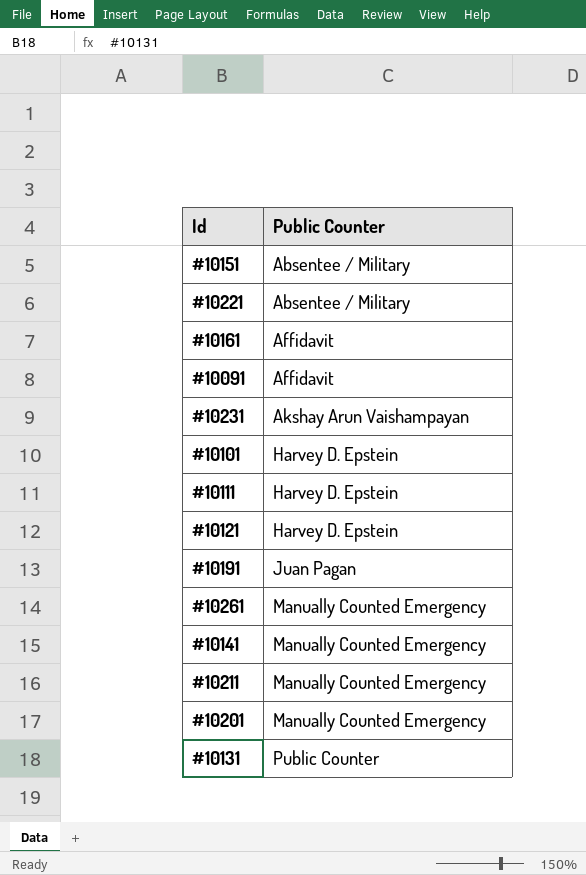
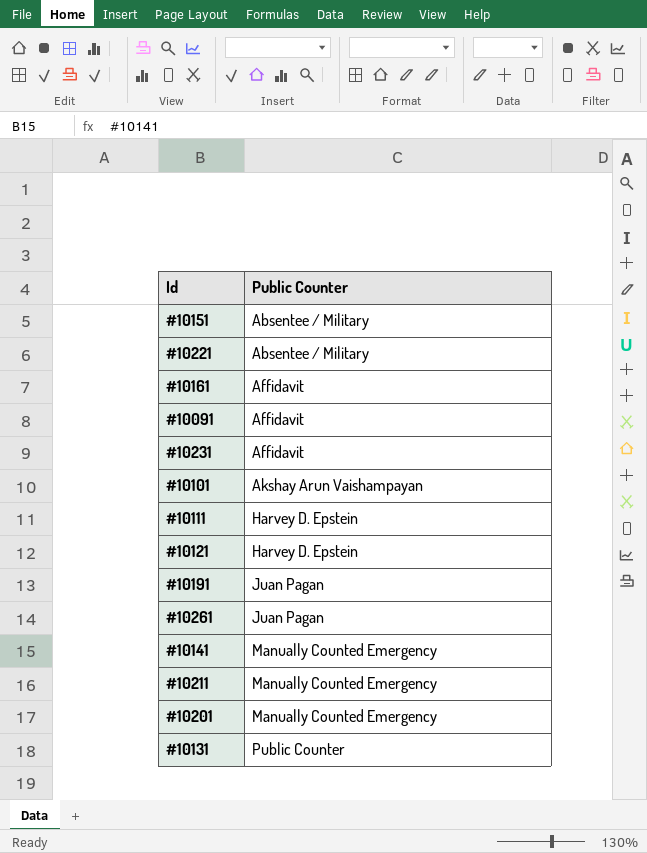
#10231 | Public Counter: Akshay Arun Vaishampayan -> Affidavit
#10101 | Public Counter: Harvey D. Epstein -> Akshay Arun Vaishampayan
#10261 | Public Counter: Manually Counted Emergency -> Juan Pagan

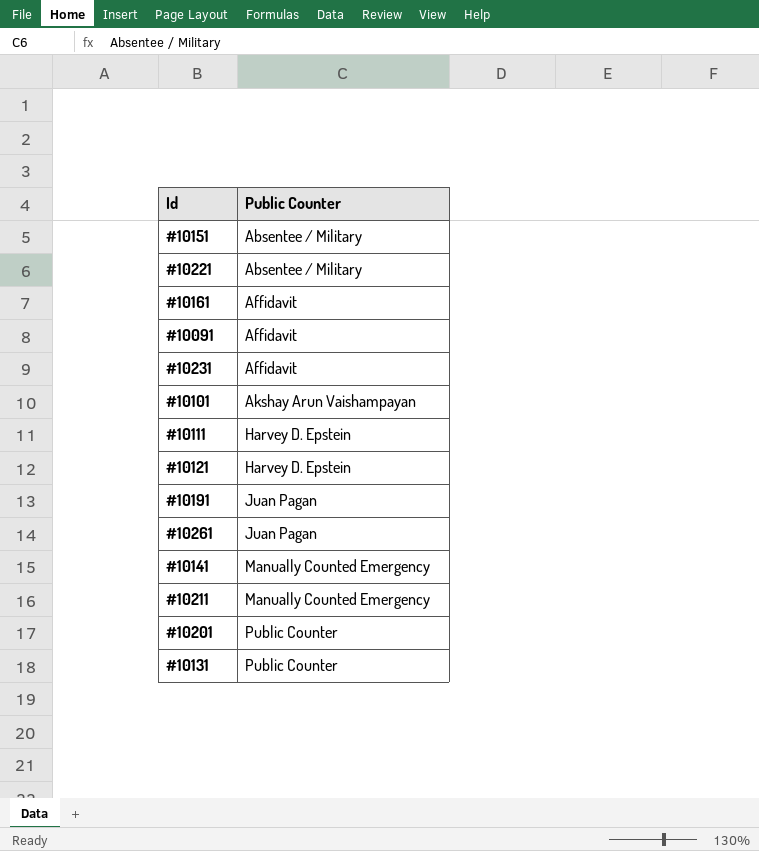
#10201 | Public Counter: Manually Counted Emergency -> Public Counter

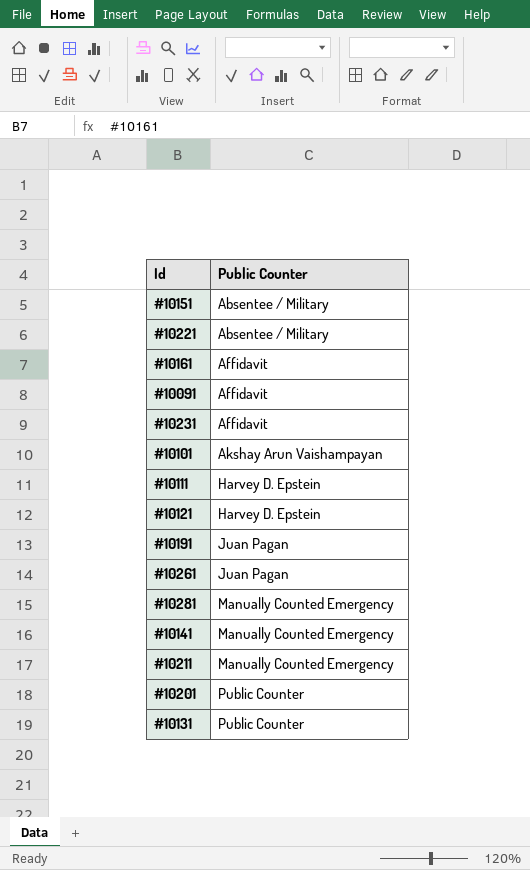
row #10281: none -> Manually Counted Emergency

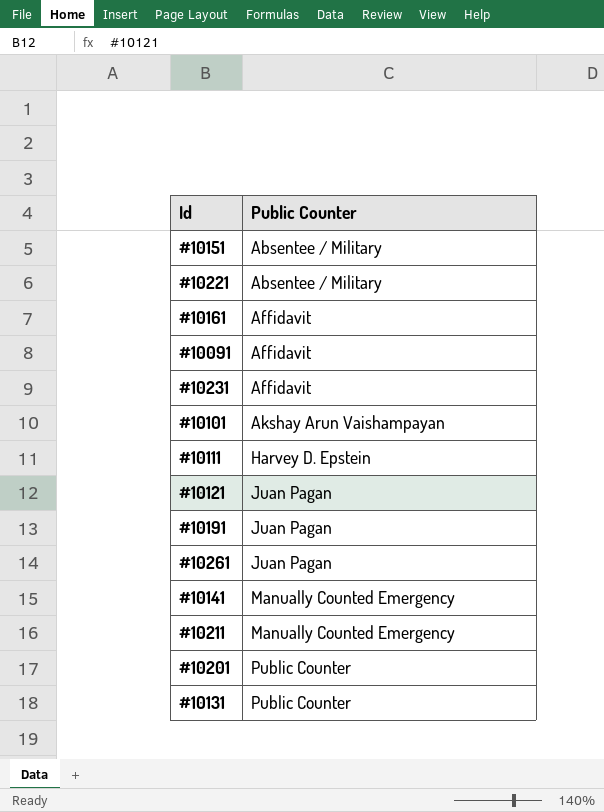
row #10281: Manually Counted Emergency -> none
#10121 | Public Counter: Harvey D. Epstein -> Juan Pagan

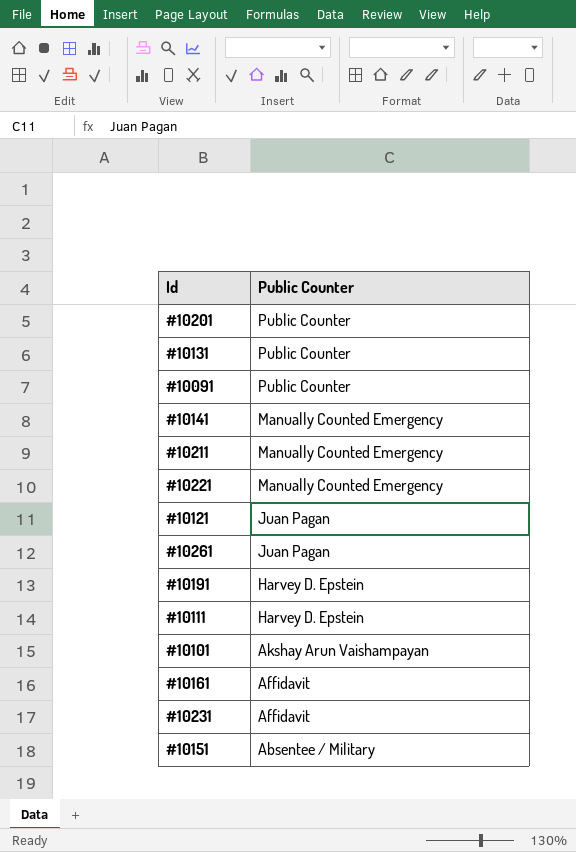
row order: Public Counter ascending -> Public Counter descending
#10091 | Public Counter: Affidavit -> Public Counter
#10221 | Public Counter: Absentee / Military -> Manually Counted Emergency
#10191 | Public Counter: Juan Pagan -> Harvey D. Epstein

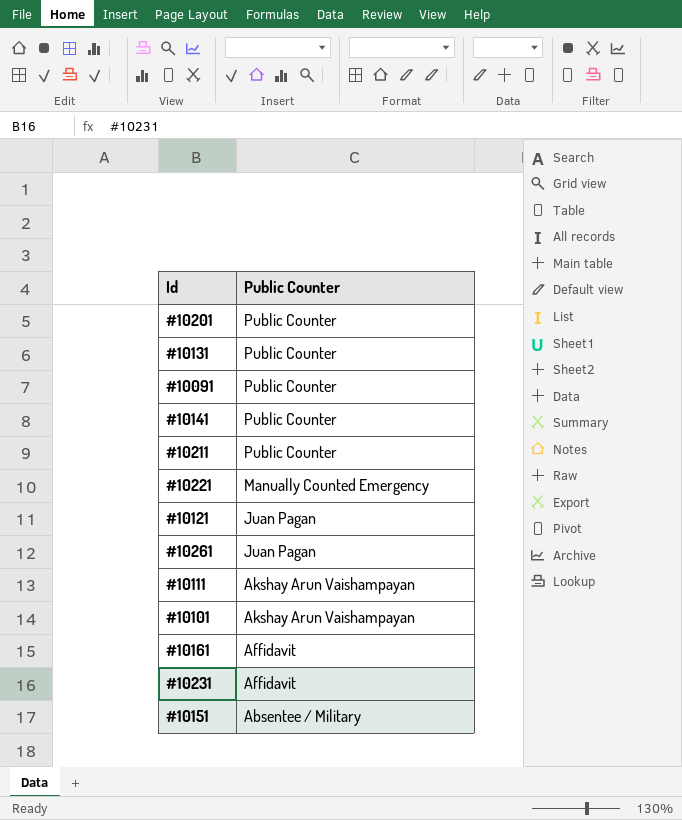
row #10191: Harvey D. Epstein -> none
#10141 | Public Counter: Manually Counted Emergency -> Public Counter
#10211 | Public Counter: Manually Counted Emergency -> Public Counter
#10111 | Public Counter: Harvey D. Epstein -> Akshay Arun Vaishampayan

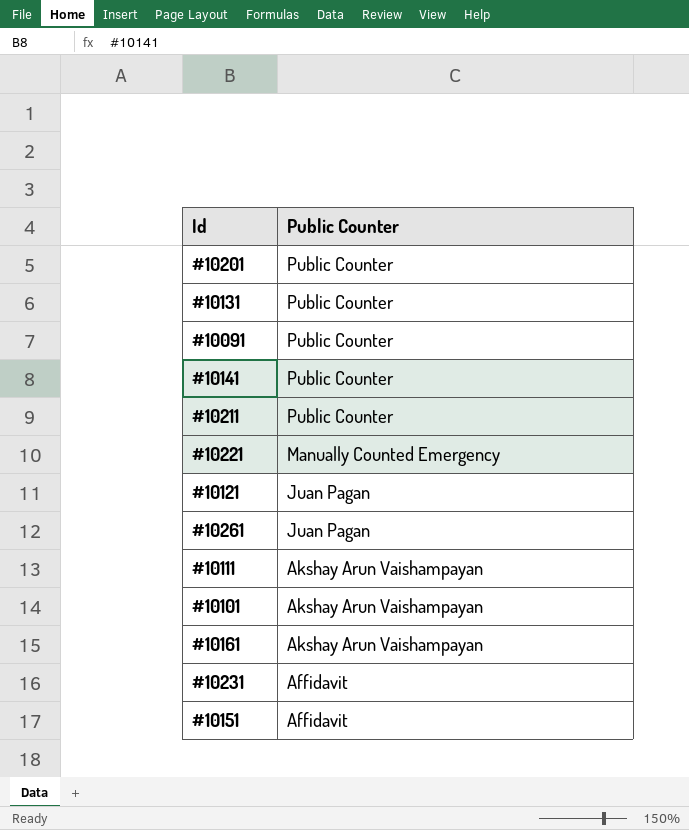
#10161 | Public Counter: Affidavit -> Akshay Arun Vaishampayan
#10151 | Public Counter: Absentee / Military -> Affidavit

